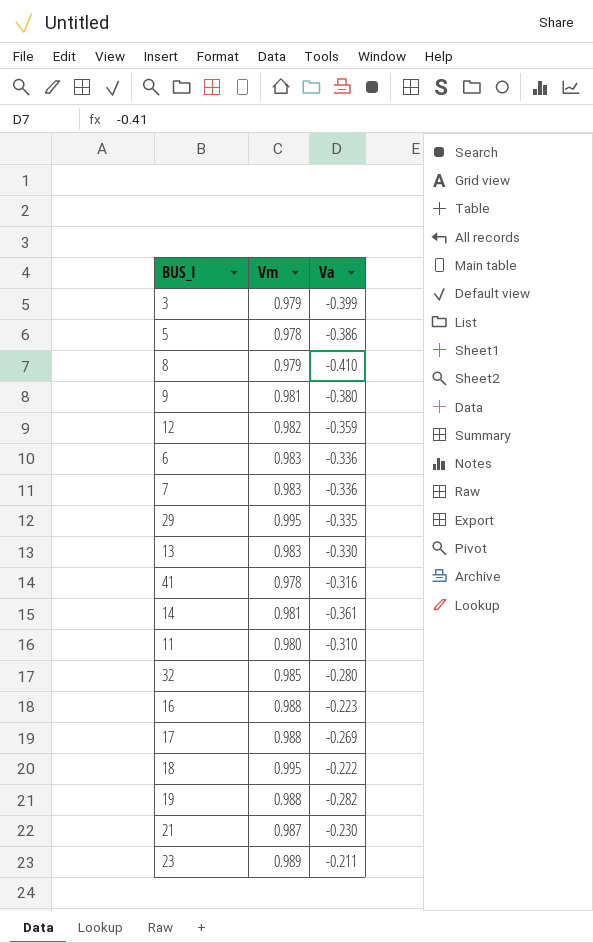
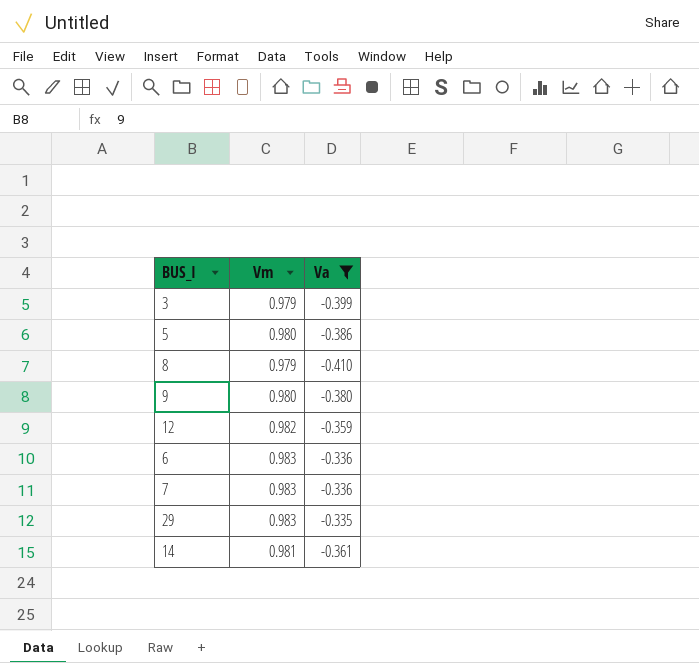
filter: none -> Va <= -0.335
5 | Vm: 0.978 -> 0.980
9 | Vm: 0.981 -> 0.980
29 | Vm: 0.995 -> 0.983

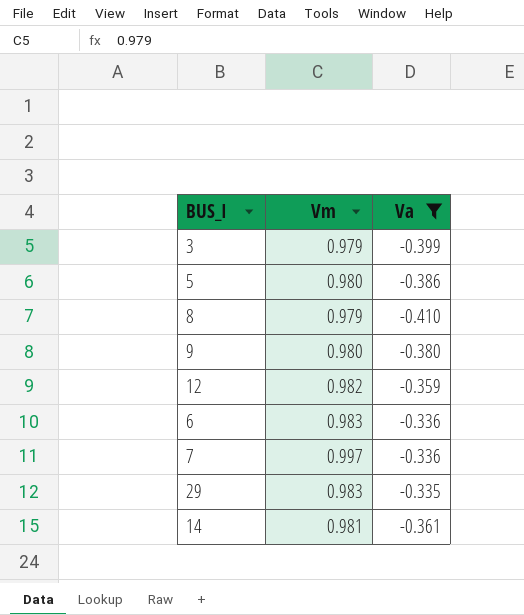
7 | Vm: 0.983 -> 0.997

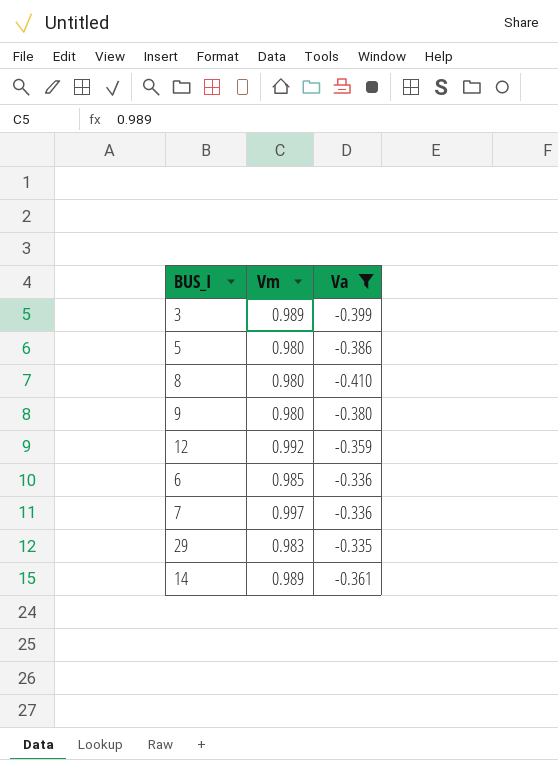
3 | Vm: 0.979 -> 0.989
8 | Vm: 0.979 -> 0.980
12 | Vm: 0.982 -> 0.992
6 | Vm: 0.983 -> 0.985
14 | Vm: 0.981 -> 0.989

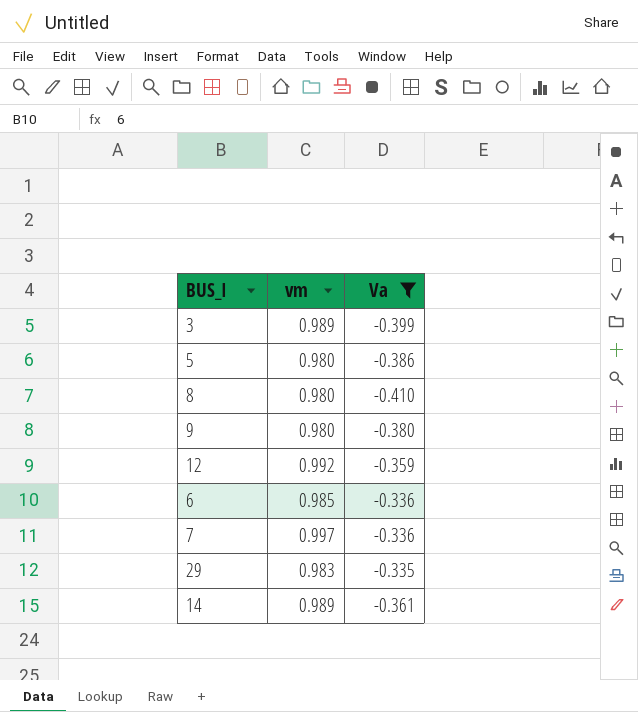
column name: Vm -> vm

